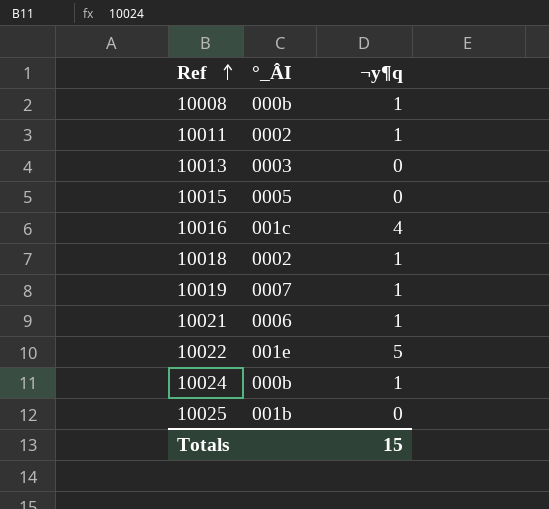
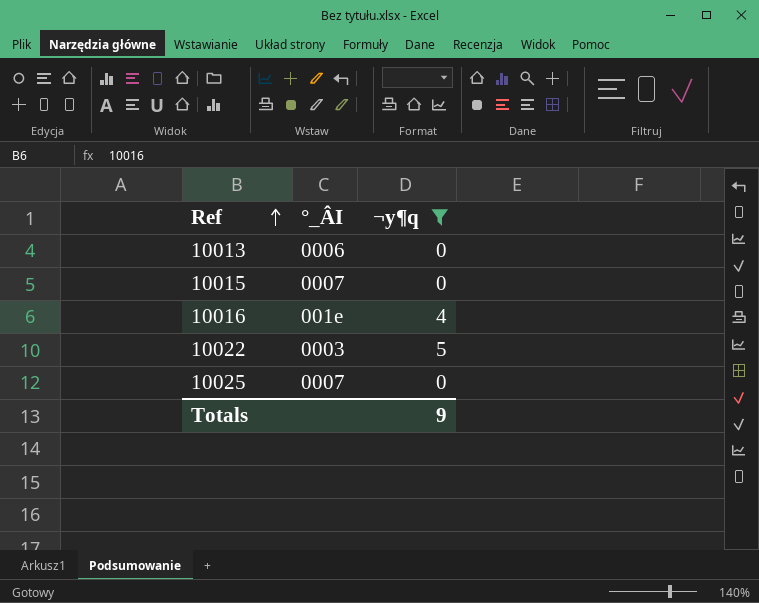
filter: none -> ¬y¶q != 1
10013 | °_ÂI: 0003 -> 0006
10015 | °_ÂI: 0005 -> 0007
10016 | °_ÂI: 001c -> 001e
10022 | °_ÂI: 001e -> 0003
10025 | °_ÂI: 001b -> 0007
Totals | ¬y¶q: 15 -> 9

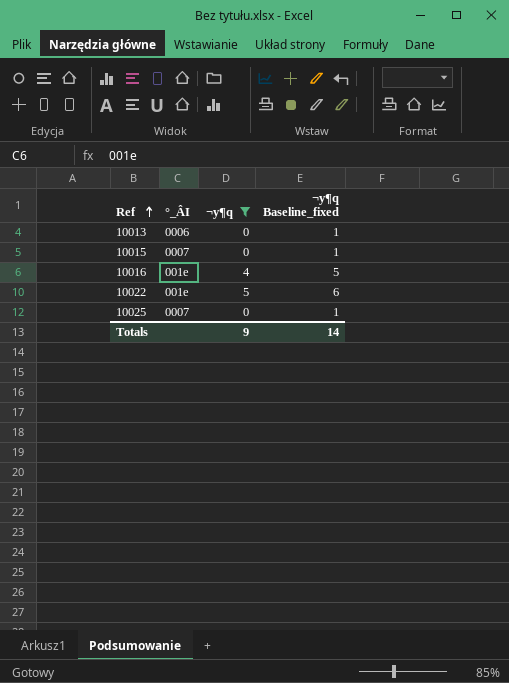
column ¬y¶q Baseline_fixed | formula: none -> [¬y¶q] + 1
10022 | °_ÂI: 0003 -> 001e

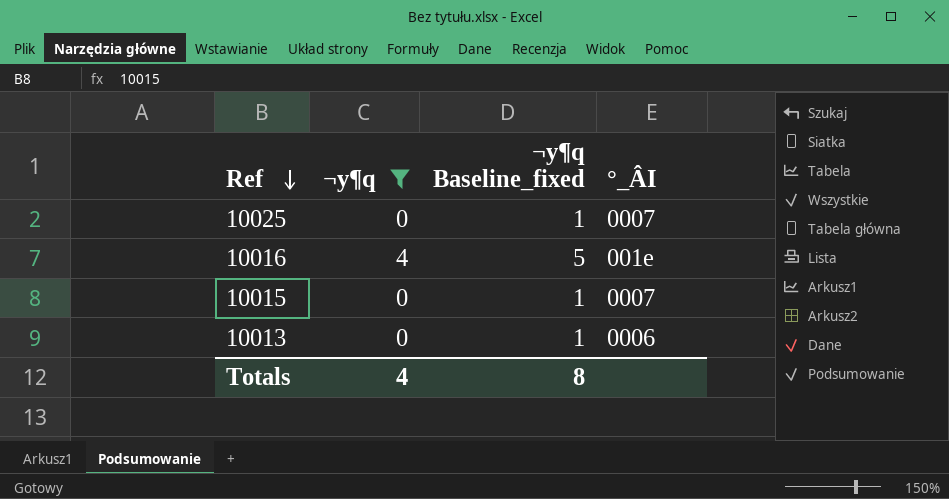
row order: Ref ascending -> Ref descending
column °_ÂI | position: 2 -> 4
row 10022: 001e | 5 | 6 -> none
Totals | ¬y¶q: 9 -> 4
Totals | ¬y¶q Baseline_fixed: 14 -> 8

